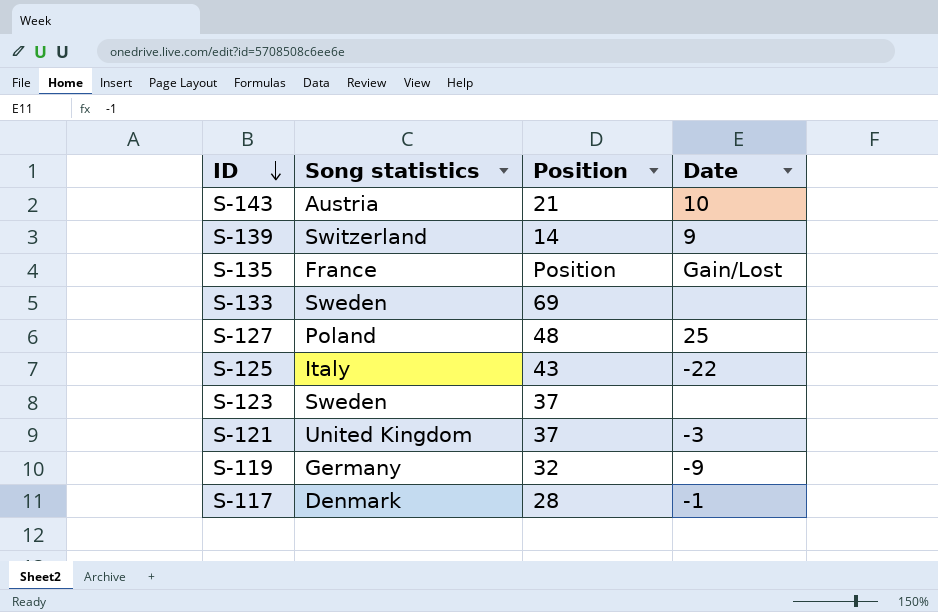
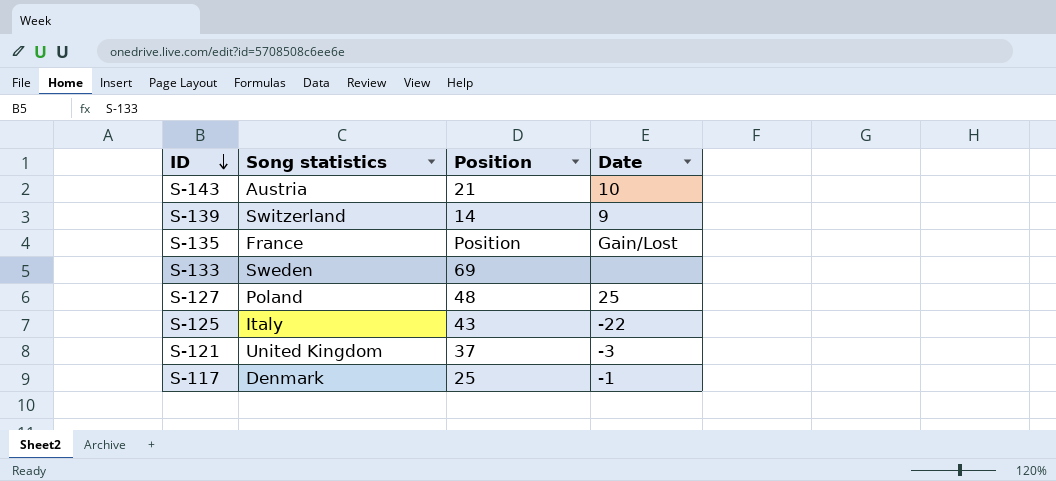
row S-123: Sweden | 37 | none -> none
row S-119: Germany | 32 | -9 -> none
S-117 | Position: 28 -> 25

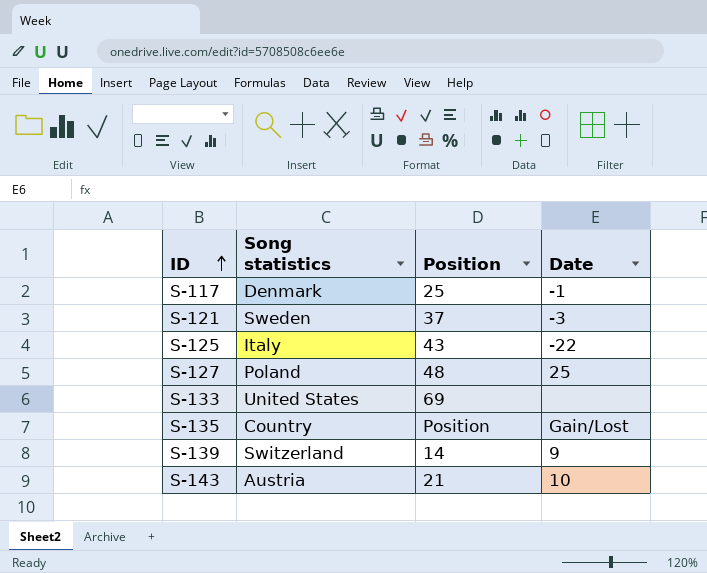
row order: ID descending -> ID ascending
S-121 | Song statistics: United Kingdom -> Sweden
S-133 | Song statistics: Sweden -> United States
S-135 | Song statistics: France -> Country

